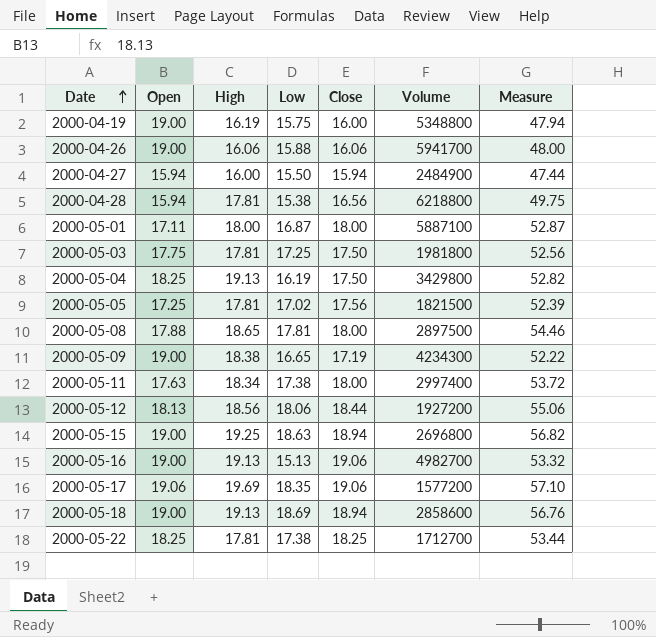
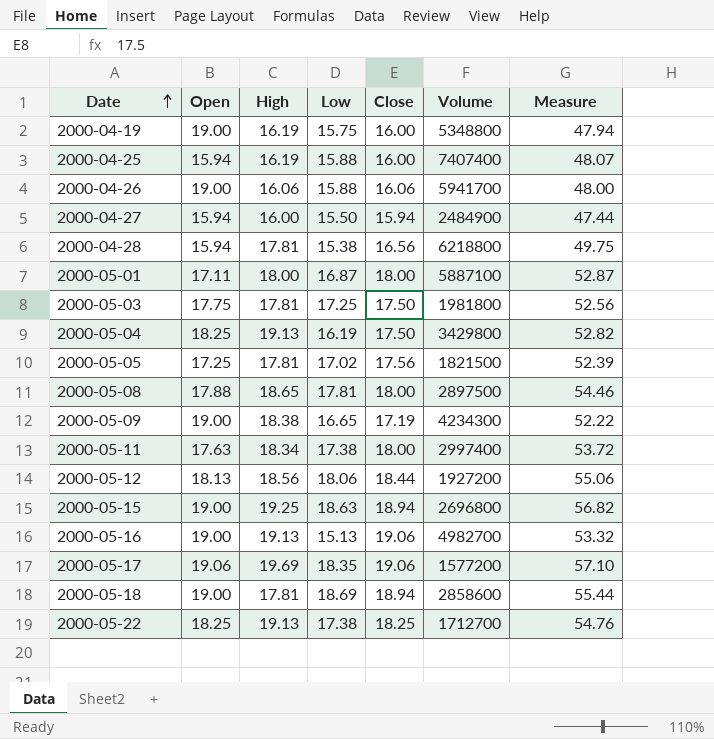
row 2000-04-25: none -> 15.94 | 16.19 | 15.88 | 16.00 | 7407400 | 48.07
2000-05-18 | High: 19.13 -> 17.81
2000-05-18 | Measure: 56.76 -> 55.44
2000-05-22 | High: 17.81 -> 19.13
2000-05-22 | Measure: 53.44 -> 54.76

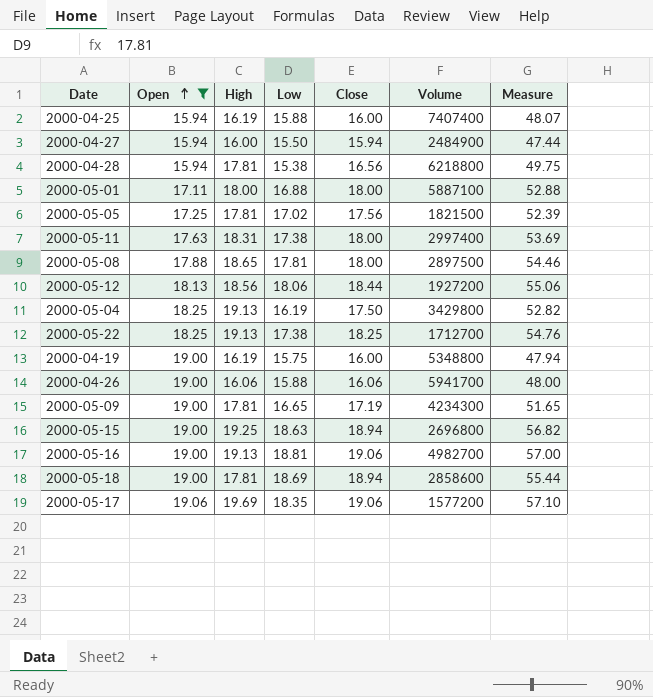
filter: none -> Open != 17.75
row order: Date ascending -> Open ascending
2000-05-01 | Low: 16.87 -> 16.88
2000-05-01 | Measure: 52.87 -> 52.88
2000-05-11 | High: 18.34 -> 18.31
2000-05-11 | Measure: 53.72 -> 53.69
2000-05-09 | High: 18.38 -> 17.81
2000-05-09 | Measure: 52.22 -> 51.65
2000-05-16 | Low: 15.13 -> 18.81
2000-05-16 | Measure: 53.32 -> 57.00

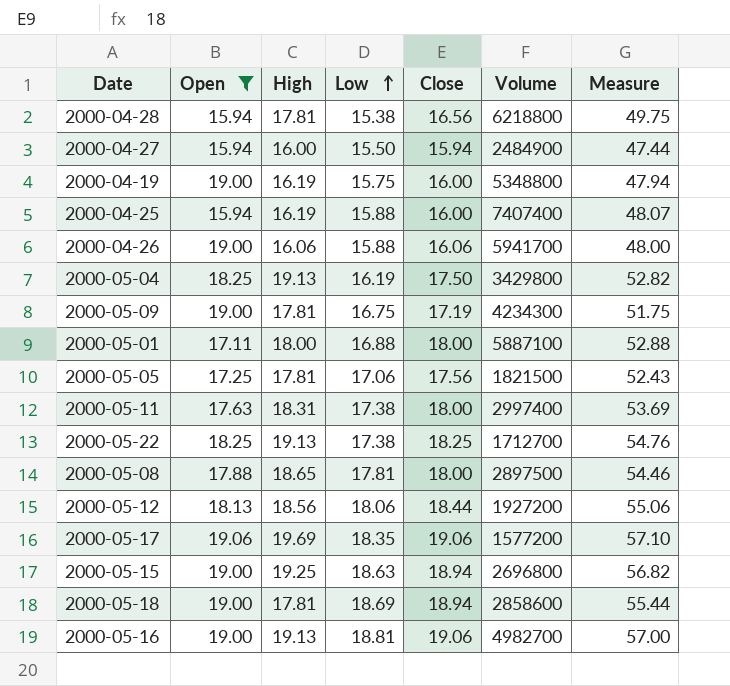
row order: Open ascending -> Low ascending
2000-05-09 | Low: 16.65 -> 16.75
2000-05-09 | Measure: 51.65 -> 51.75
2000-05-05 | Low: 17.02 -> 17.06
2000-05-05 | Measure: 52.39 -> 52.43

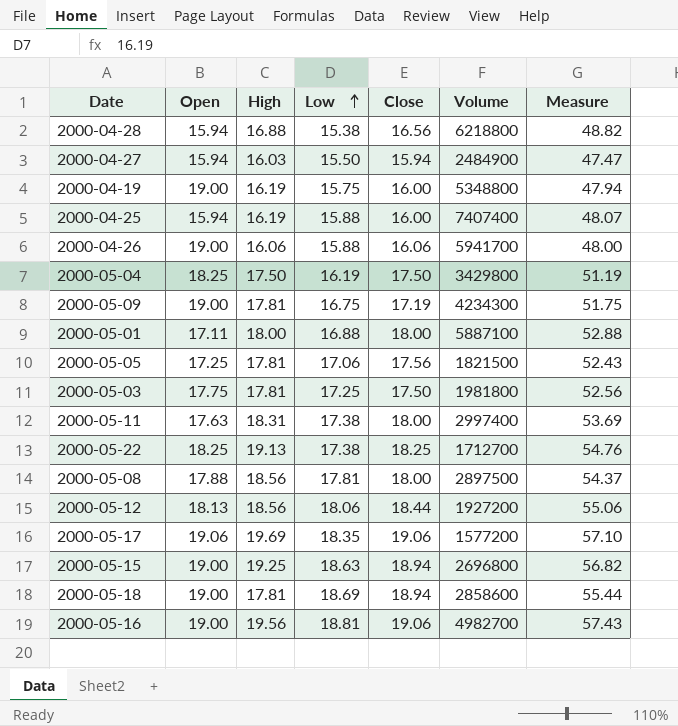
filter: Open != 17.75 -> none
2000-04-28 | High: 17.81 -> 16.88
2000-04-28 | Measure: 49.75 -> 48.82
2000-04-27 | High: 16.00 -> 16.03
2000-04-27 | Measure: 47.44 -> 47.47
2000-05-04 | High: 19.13 -> 17.50
2000-05-04 | Measure: 52.82 -> 51.19
2000-05-08 | High: 18.65 -> 18.56
2000-05-08 | Measure: 54.46 -> 54.37
2000-05-16 | High: 19.13 -> 19.56
2000-05-16 | Measure: 57.00 -> 57.43

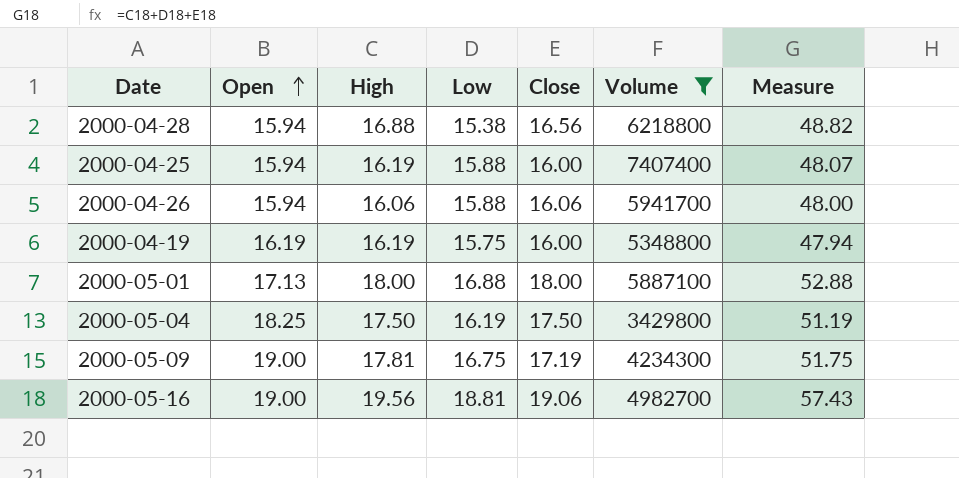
filter: none -> Volume >= 3429800
row order: Low ascending -> Open ascending
2000-04-26 | Open: 19.00 -> 15.94
2000-04-19 | Open: 19.00 -> 16.19
2000-05-01 | Open: 17.11 -> 17.13

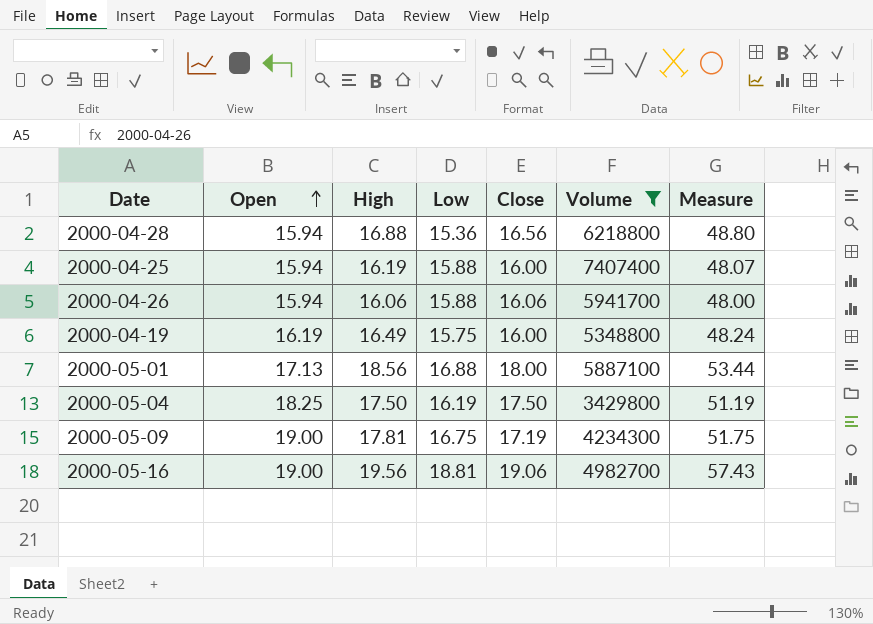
2000-04-28 | Low: 15.38 -> 15.36
2000-04-28 | Measure: 48.82 -> 48.80
2000-04-19 | High: 16.19 -> 16.49
2000-04-19 | Measure: 47.94 -> 48.24
2000-05-01 | High: 18.00 -> 18.56
2000-05-01 | Measure: 52.88 -> 53.44

